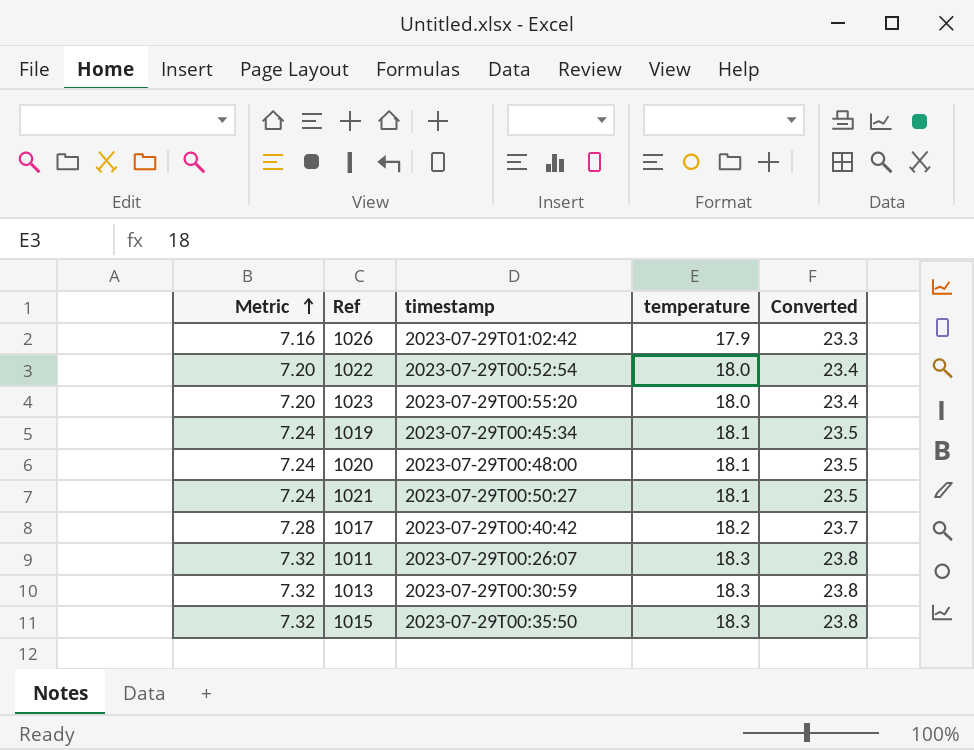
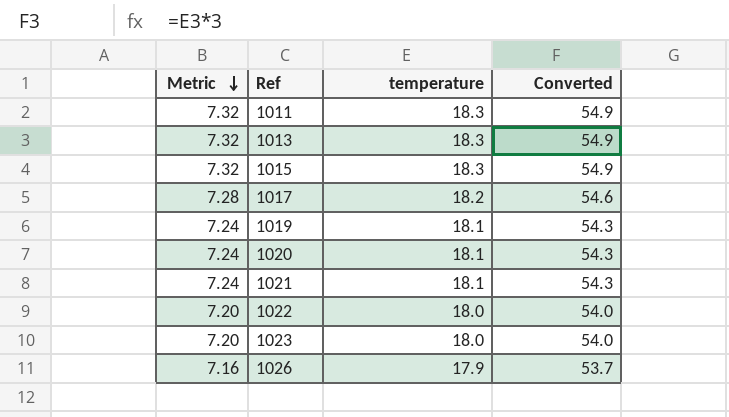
row order: Metric ascending -> Metric descending
column timestamp | position: 3 -> none
column Converted | formula: [temperature] * 1.3 -> [temperature] * 3

